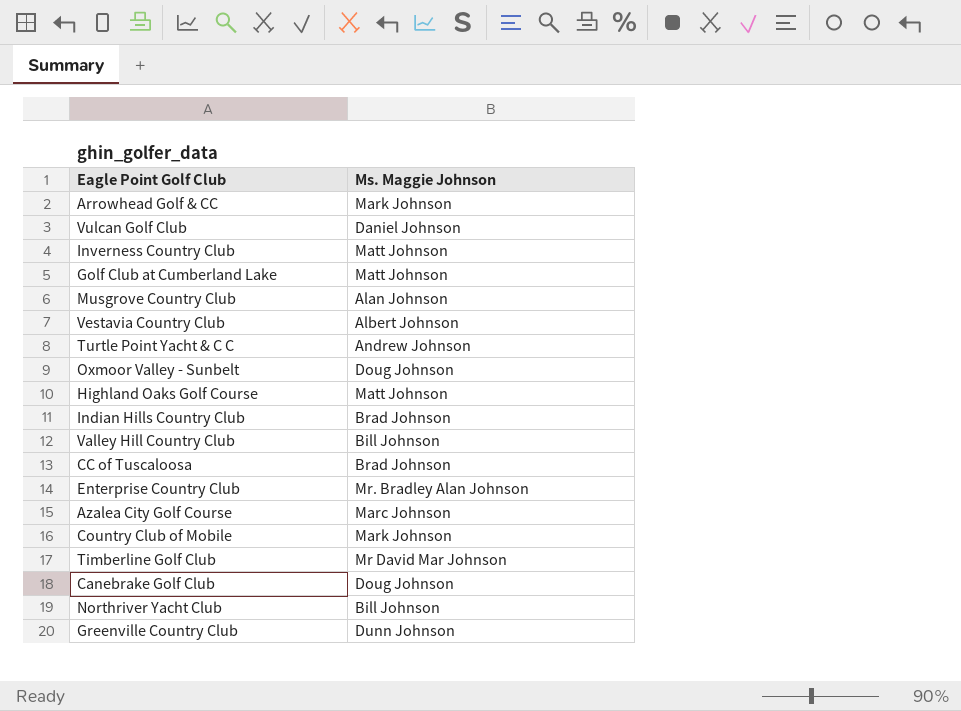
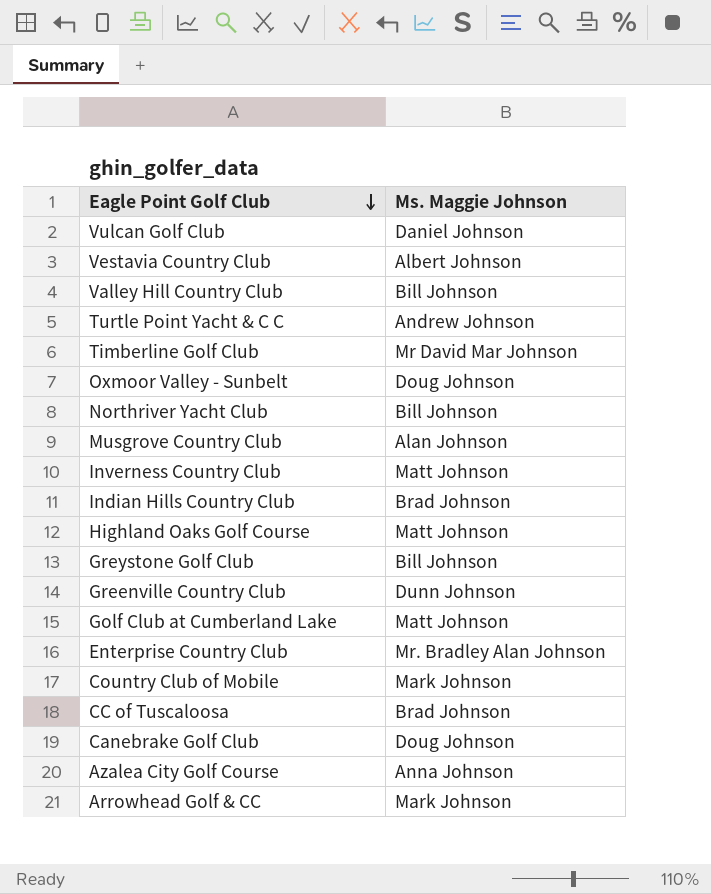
row order: none -> Eagle Point Golf Club descending
row Greystone Golf Club: none -> Bill Johnson
Azalea City Golf Course | Ms. Maggie Johnson: Marc Johnson -> Anna Johnson

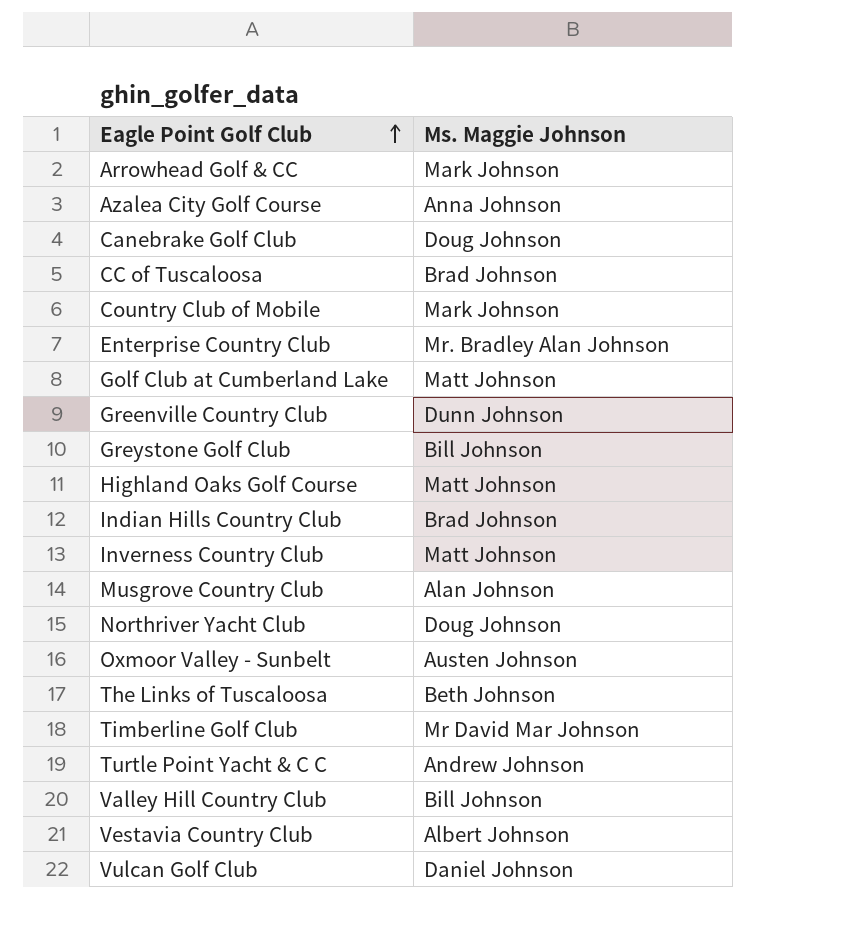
row order: Eagle Point Golf Club descending -> Eagle Point Golf Club ascending
Northriver Yacht Club | Ms. Maggie Johnson: Bill Johnson -> Doug Johnson
Oxmoor Valley - Sunbelt | Ms. Maggie Johnson: Doug Johnson -> Austen Johnson
row The Links of Tuscaloosa: none -> Beth Johnson

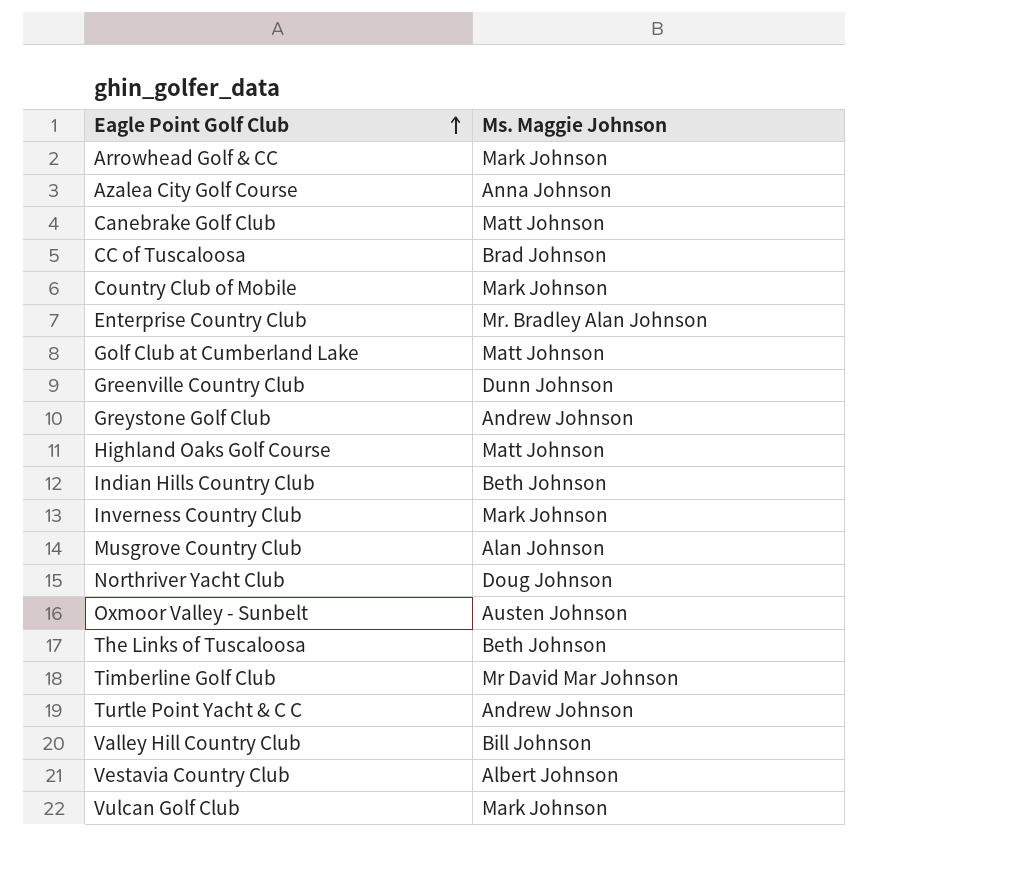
Canebrake Golf Club | Ms. Maggie Johnson: Doug Johnson -> Matt Johnson
Greystone Golf Club | Ms. Maggie Johnson: Bill Johnson -> Andrew Johnson
Indian Hills Country Club | Ms. Maggie Johnson: Brad Johnson -> Beth Johnson
Inverness Country Club | Ms. Maggie Johnson: Matt Johnson -> Mark Johnson
Vulcan Golf Club | Ms. Maggie Johnson: Daniel Johnson -> Mark Johnson

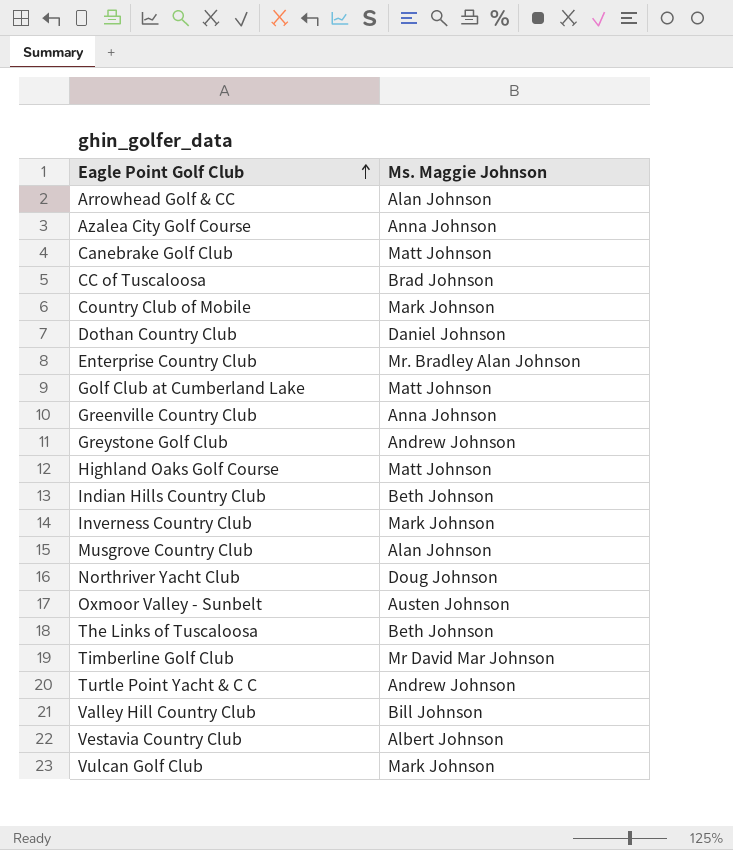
Arrowhead Golf & CC | Ms. Maggie Johnson: Mark Johnson -> Alan Johnson
row Dothan Country Club: none -> Daniel Johnson
Greenville Country Club | Ms. Maggie Johnson: Dunn Johnson -> Anna Johnson

